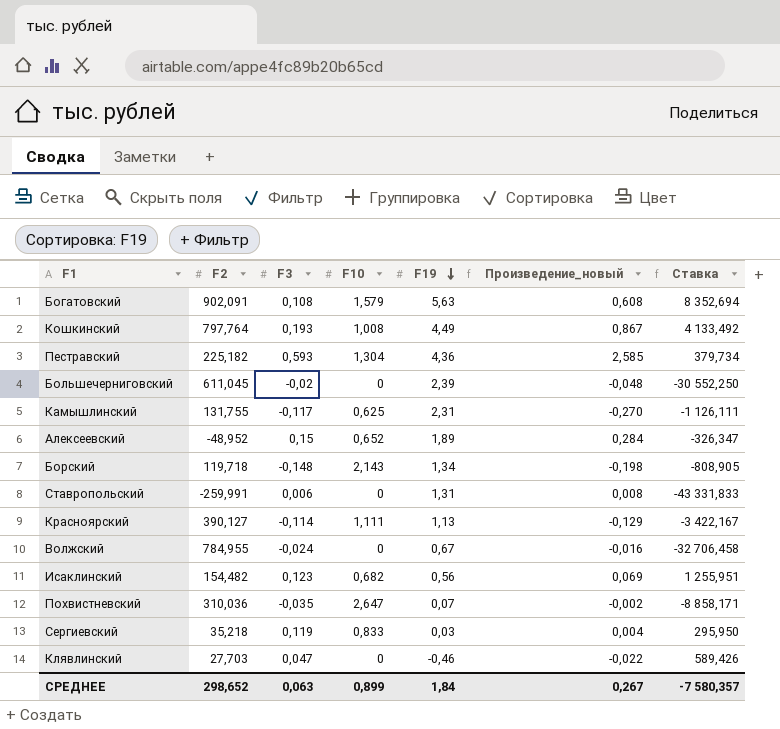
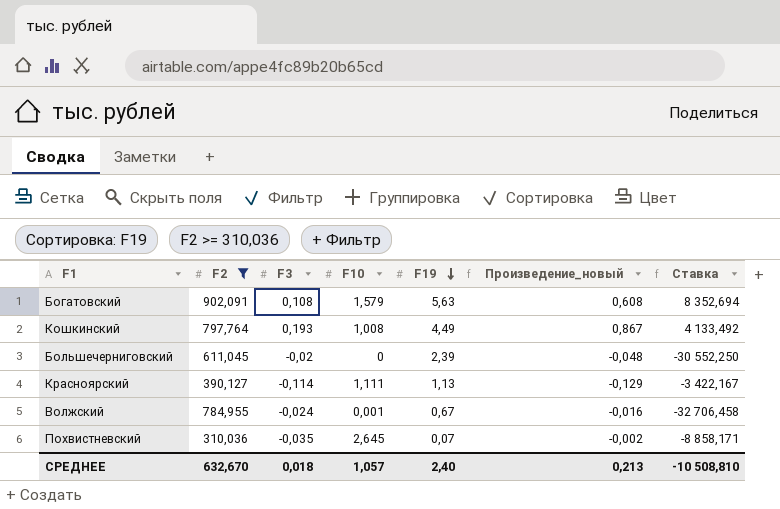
filter: none -> F2 >= 310,036
Волжский | F10: 0 -> 0,001
Похвистневский | F10: 2,647 -> 2,645
СРЕДНЕЕ | F2: 298,652 -> 632,670
СРЕДНЕЕ | F3: 0,063 -> 0,018
СРЕДНЕЕ | F10: 0,899 -> 1,057
СРЕДНЕЕ | F19: 1,84 -> 2,40
СРЕДНЕЕ | Произведение_новый: 0,267 -> 0,213
СРЕДНЕЕ | Ставка: -7 580,357 -> -10 508,810

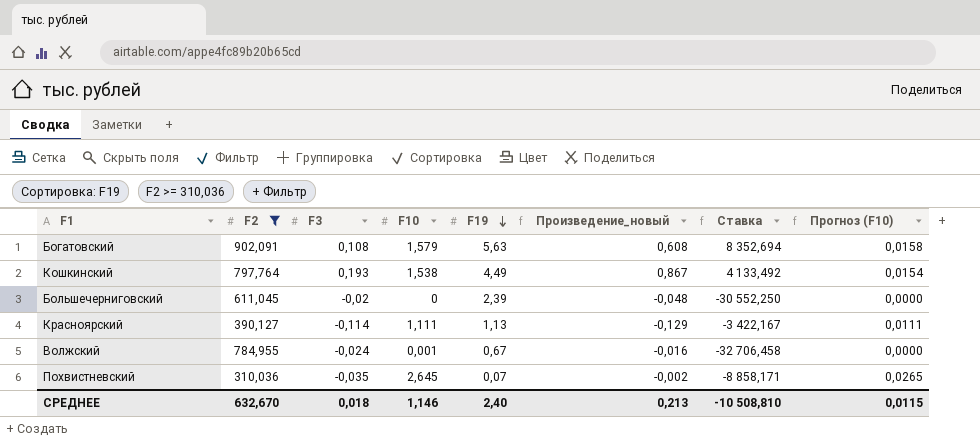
column Прогноз (F10) | formula: none -> [F10] * 0,01
Кошкинский | F10: 1,008 -> 1,538
СРЕДНЕЕ | F10: 1,057 -> 1,146

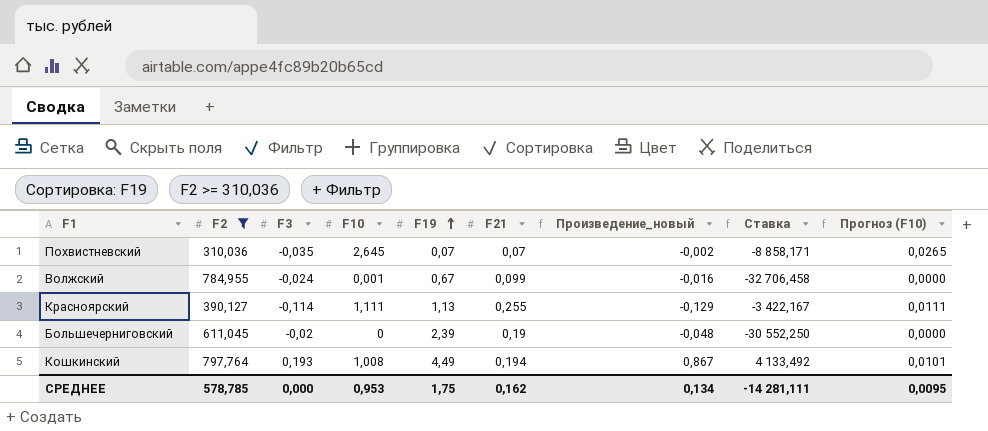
row order: F19 descending -> F19 ascending
column F21 | position: none -> 6
row Богатовский: 902,091 | 0,108 | 1,579 | 5,63 | 0,608 | 8 352,694 | 0,0158 -> none
Кошкинский | F10: 1,538 -> 1,008
Кошкинский | Прогноз (F10): 0,0154 -> 0,0101
СРЕДНЕЕ | F2: 632,670 -> 578,785
СРЕДНЕЕ | F3: 0,018 -> 0,000
СРЕДНЕЕ | F10: 1,146 -> 0,953
СРЕДНЕЕ | F19: 2,40 -> 1,75
СРЕДНЕЕ | Произведение_новый: 0,213 -> 0,134
СРЕДНЕЕ | Ставка: -10 508,810 -> -14 281,111
СРЕДНЕЕ | Прогноз (F10): 0,0115 -> 0,0095

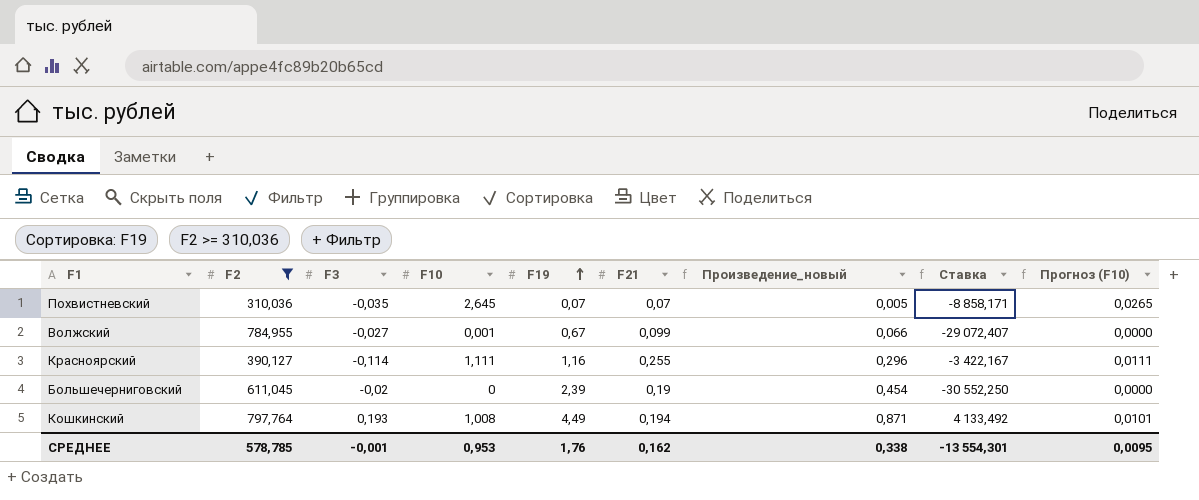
column Произведение_новый | formula: [F3] * [F19] -> [F19] * [F21]
Волжский | F3: -0,024 -> -0,027
Волжский | Ставка: -32 706,458 -> -29 072,407
Красноярский | F19: 1,13 -> 1,16
СРЕДНЕЕ | F3: 0,000 -> -0,001
СРЕДНЕЕ | F19: 1,75 -> 1,76
СРЕДНЕЕ | Произведение_новый: 0,134 -> 0,338
СРЕДНЕЕ | Ставка: -14 281,111 -> -13 554,301

